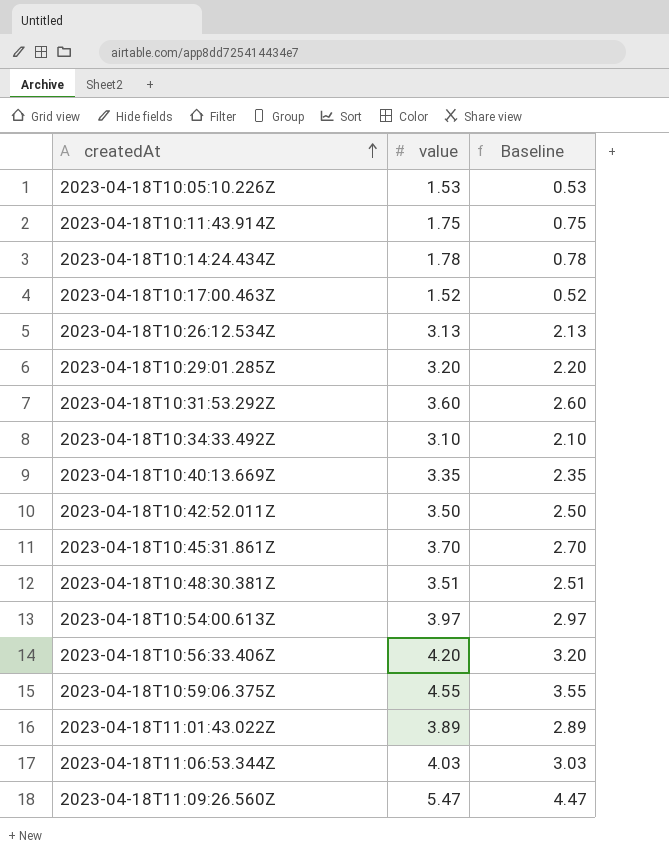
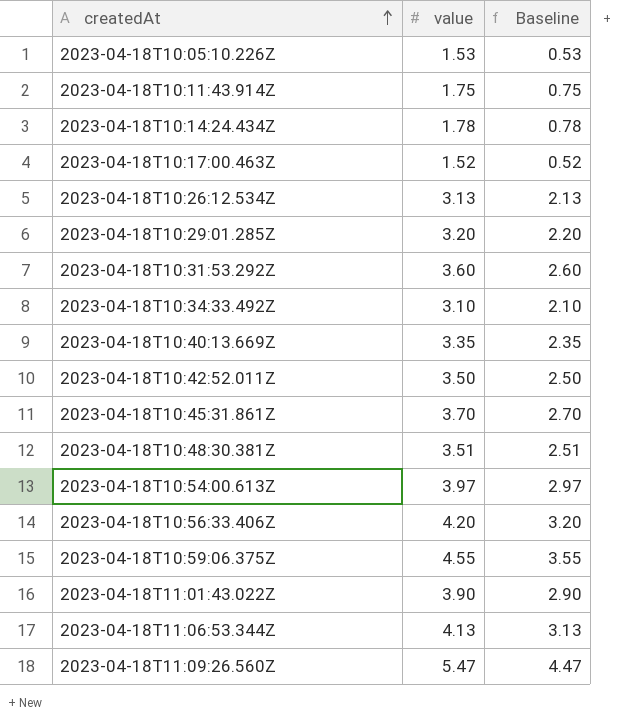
2023-04-18T11:01:43.022Z | value: 3.89 -> 3.90
2023-04-18T11:01:43.022Z | Baseline: 2.89 -> 2.90
2023-04-18T11:06:53.344Z | value: 4.03 -> 4.13
2023-04-18T11:06:53.344Z | Baseline: 3.03 -> 3.13

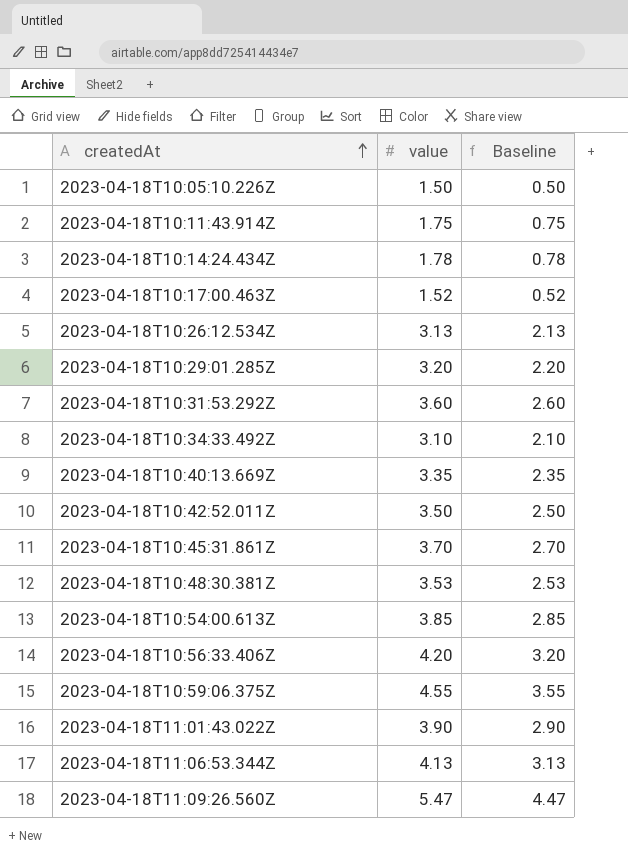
2023-04-18T10:05:10.226Z | value: 1.53 -> 1.50
2023-04-18T10:05:10.226Z | Baseline: 0.53 -> 0.50
2023-04-18T10:48:30.381Z | value: 3.51 -> 3.53
2023-04-18T10:48:30.381Z | Baseline: 2.51 -> 2.53
2023-04-18T10:54:00.613Z | value: 3.97 -> 3.85
2023-04-18T10:54:00.613Z | Baseline: 2.97 -> 2.85

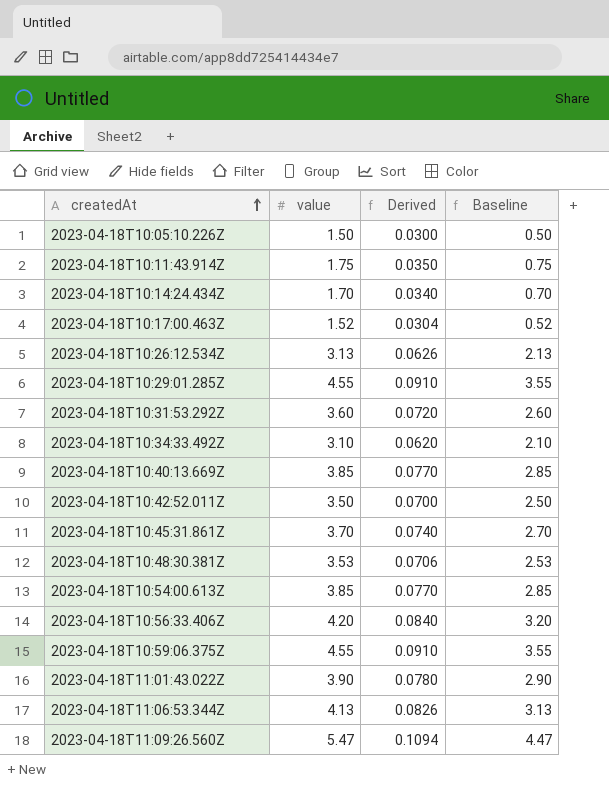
column Derived | formula: none -> [value] * 0.02
2023-04-18T10:14:24.434Z | value: 1.78 -> 1.70
2023-04-18T10:14:24.434Z | Baseline: 0.78 -> 0.70
2023-04-18T10:29:01.285Z | value: 3.20 -> 4.55
2023-04-18T10:29:01.285Z | Baseline: 2.20 -> 3.55
2023-04-18T10:40:13.669Z | value: 3.35 -> 3.85
2023-04-18T10:40:13.669Z | Baseline: 2.35 -> 2.85

